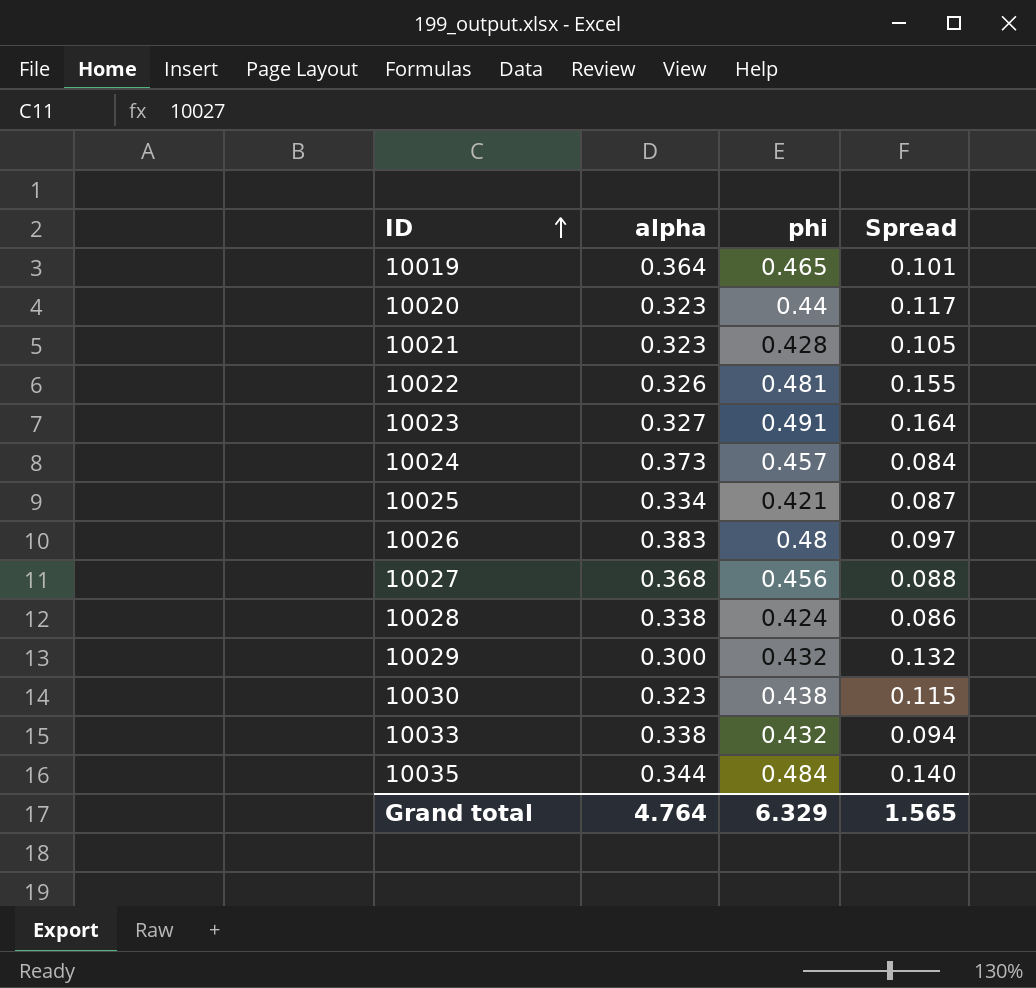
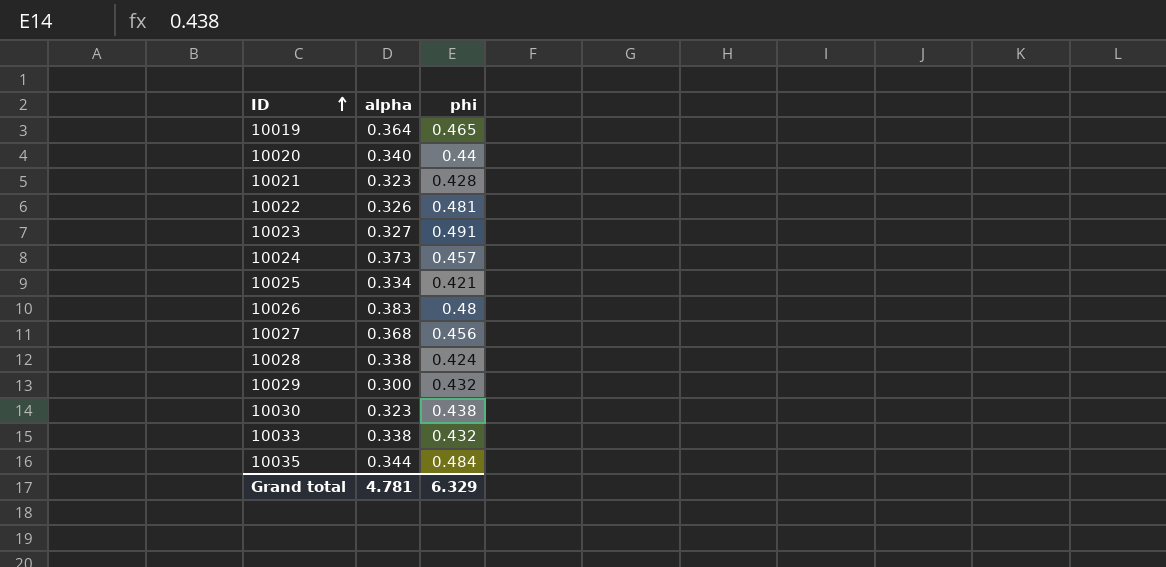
column Spread | formula: [phi] - [alpha] -> none
10020 | alpha: 0.323 -> 0.340
Grand total | alpha: 4.764 -> 4.781

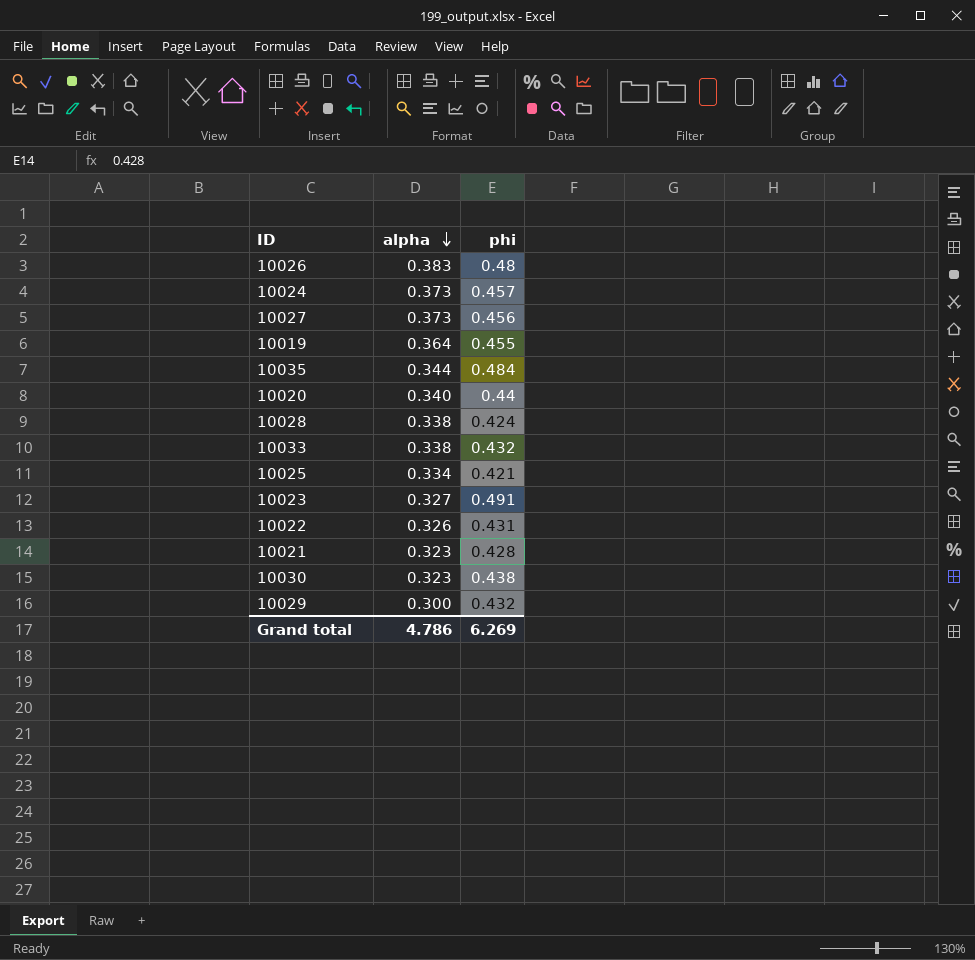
row order: ID ascending -> alpha descending
10027 | alpha: 0.368 -> 0.373
10019 | phi: 0.465 -> 0.455
10022 | phi: 0.481 -> 0.431
Grand total | alpha: 4.781 -> 4.786
Grand total | phi: 6.329 -> 6.269

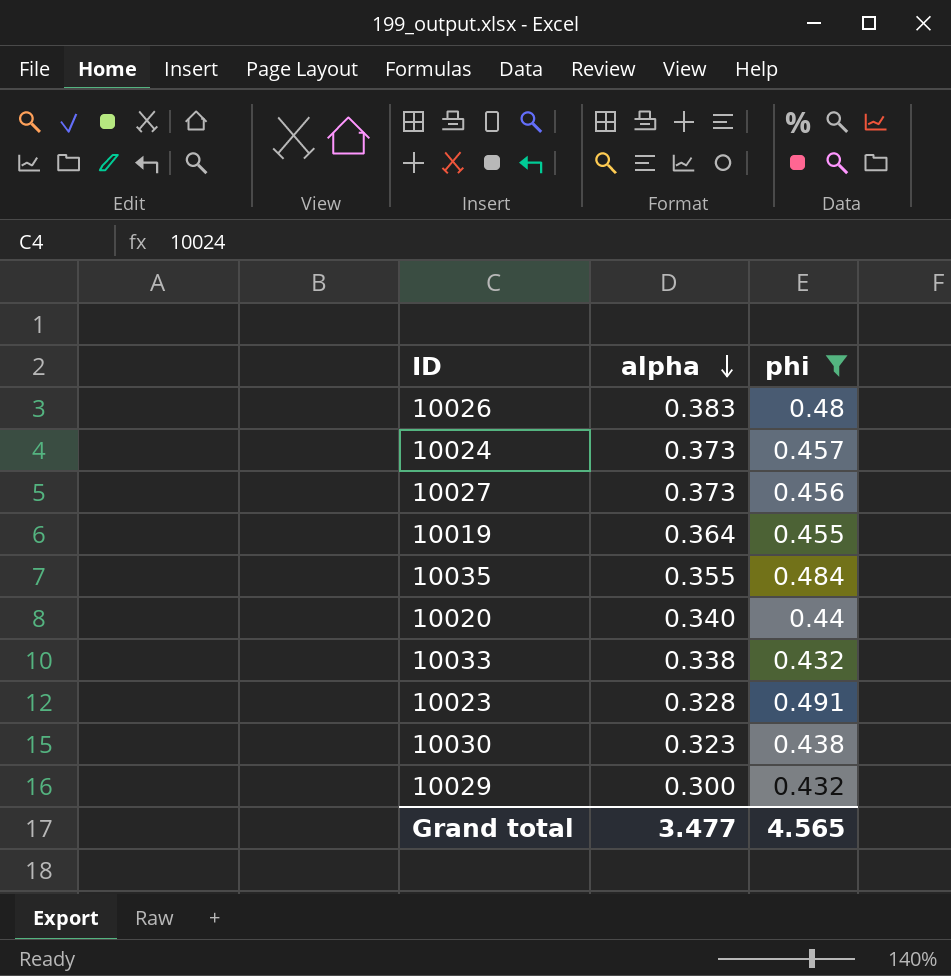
filter: none -> phi >= 0.432
10035 | alpha: 0.344 -> 0.355
10023 | alpha: 0.327 -> 0.328
Grand total | alpha: 4.786 -> 3.477
Grand total | phi: 6.269 -> 4.565

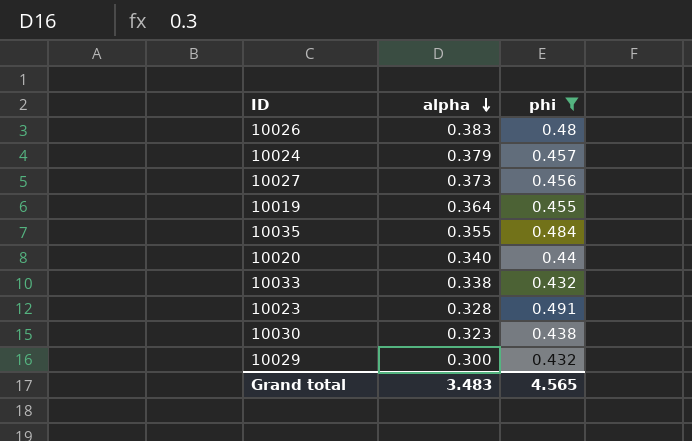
10024 | alpha: 0.373 -> 0.379
Grand total | alpha: 3.477 -> 3.483

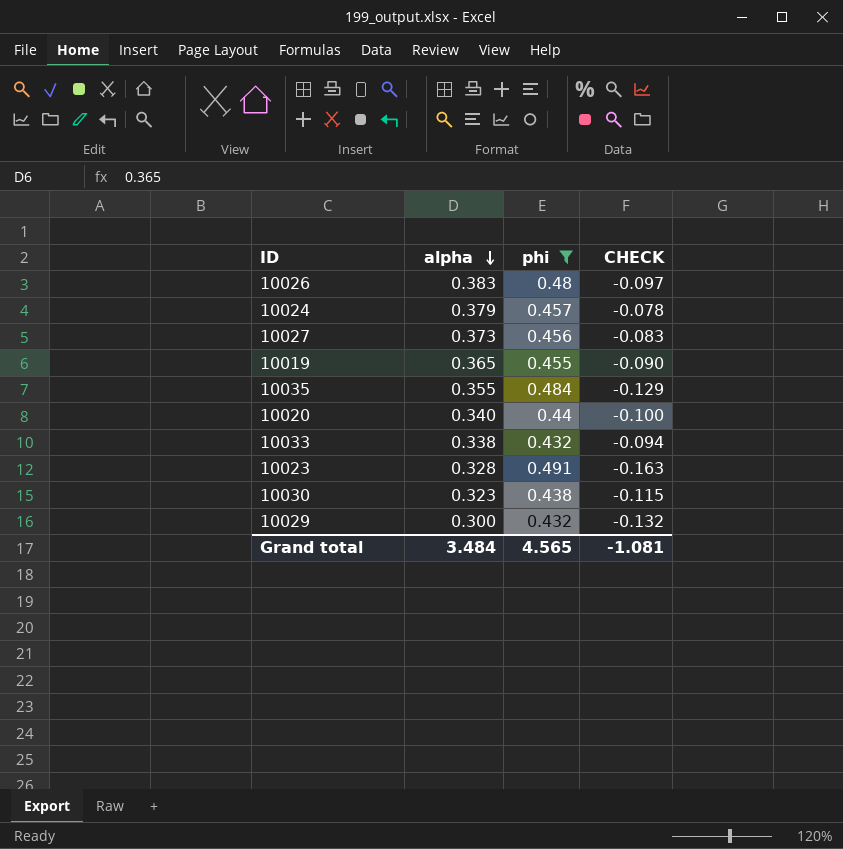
column CHECK | formula: none -> [alpha] - [phi]
10019 | alpha: 0.364 -> 0.365
Grand total | alpha: 3.483 -> 3.484

